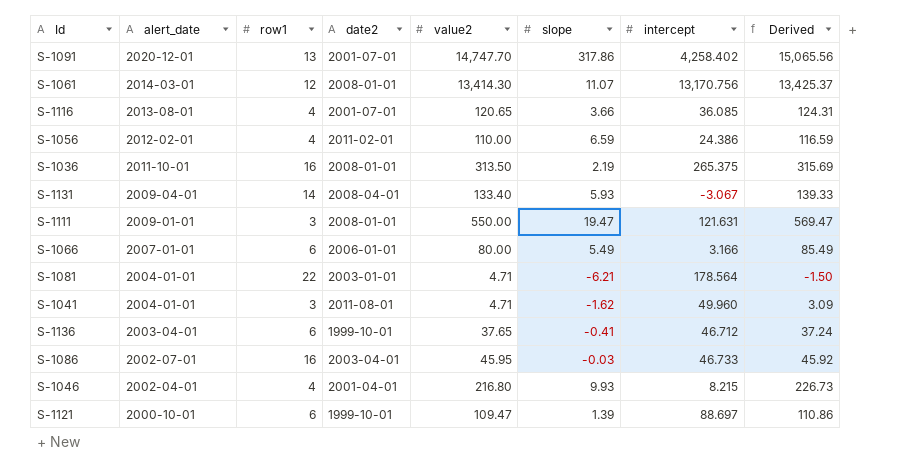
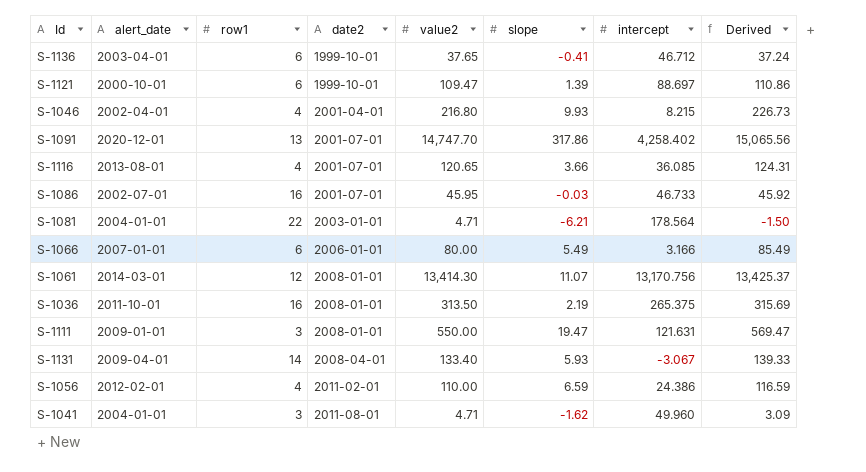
row order: alert_date descending -> date2 ascending
S-1086 | date2: 2003-04-01 -> 2001-07-01

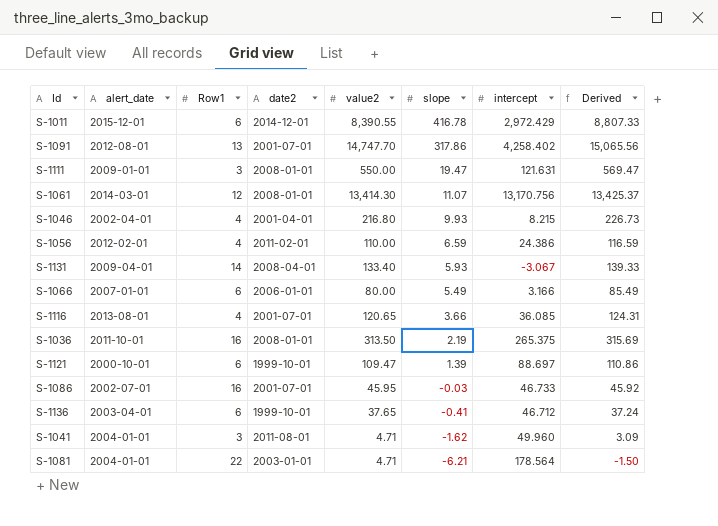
row order: date2 ascending -> slope descending
column name: row1 -> Row1
row S-1011: none -> 2015-12-01 | 6 | 2014-12-01 | 8,390.55 | 416.78 | 2,972.429 | 8,807.33
S-1091 | alert_date: 2020-12-01 -> 2012-08-01

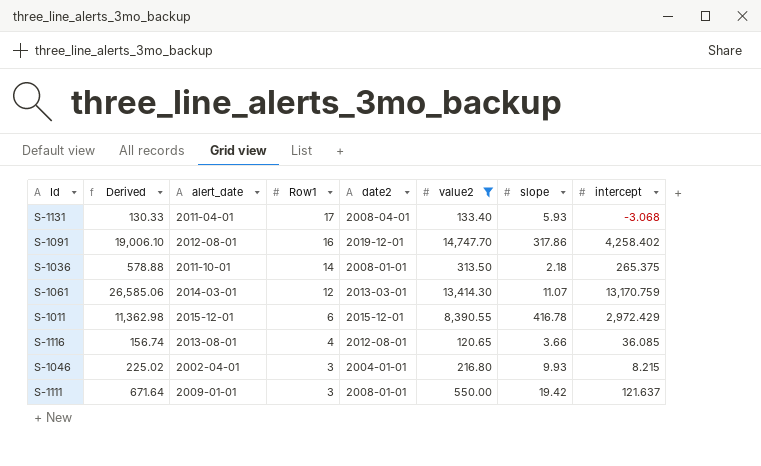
filter: none -> value2 >= 120.65
row order: slope descending -> Row1 descending
column Derived | formula: [value2] + [slope] -> [value2] + [intercept]
column Derived | position: 8 -> 2
S-1131 | alert_date: 2009-04-01 -> 2011-04-01
S-1131 | Row1: 14 -> 17
S-1131 | intercept: -3.067 -> -3.068
S-1091 | Row1: 13 -> 16
S-1091 | date2: 2001-07-01 -> 2019-12-01
S-1036 | Row1: 16 -> 14
S-1036 | slope: 2.19 -> 2.18
S-1061 | date2: 2008-01-01 -> 2013-03-01
S-1061 | intercept: 13,170.756 -> 13,170.759
S-1011 | date2: 2014-12-01 -> 2015-12-01
S-1116 | date2: 2001-07-01 -> 2012-08-01
S-1046 | Row1: 4 -> 3
S-1046 | date2: 2001-04-01 -> 2004-01-01
S-1111 | slope: 19.47 -> 19.42
S-1111 | intercept: 121.631 -> 121.637

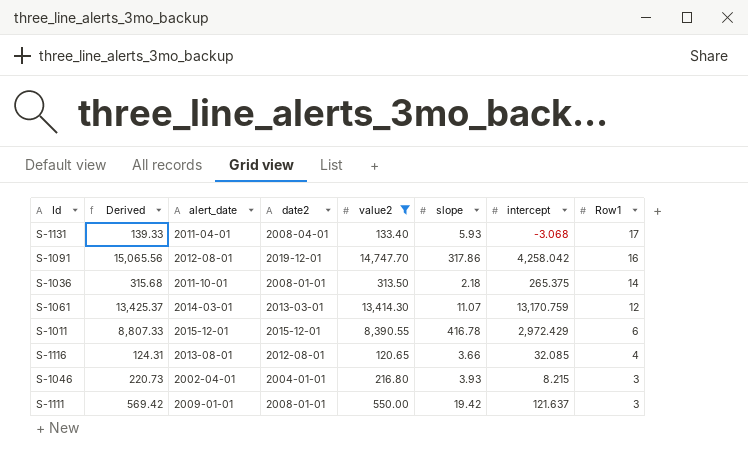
column Derived | formula: [value2] + [intercept] -> [value2] + [slope]
column Row1 | position: 4 -> 8
S-1091 | intercept: 4,258.402 -> 4,258.042
S-1116 | intercept: 36.085 -> 32.085
S-1046 | slope: 9.93 -> 3.93

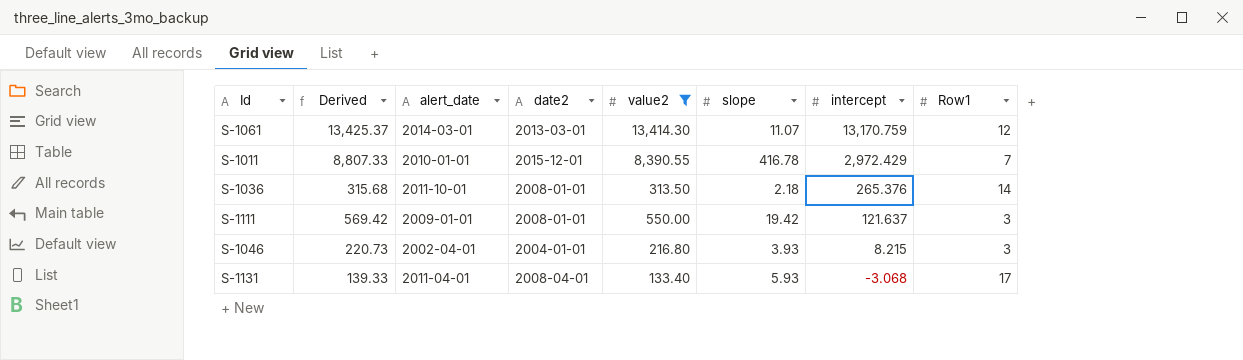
row order: Row1 descending -> intercept descending
row S-1091: 15,065.56 | 2012-08-01 | 2019-12-01 | 14,747.70 | 317.86 | 4,258.042 | 16 -> none
row S-1116: 124.31 | 2013-08-01 | 2012-08-01 | 120.65 | 3.66 | 32.085 | 4 -> none
S-1011 | alert_date: 2015-12-01 -> 2010-01-01
S-1011 | Row1: 6 -> 7
S-1036 | intercept: 265.375 -> 265.376

